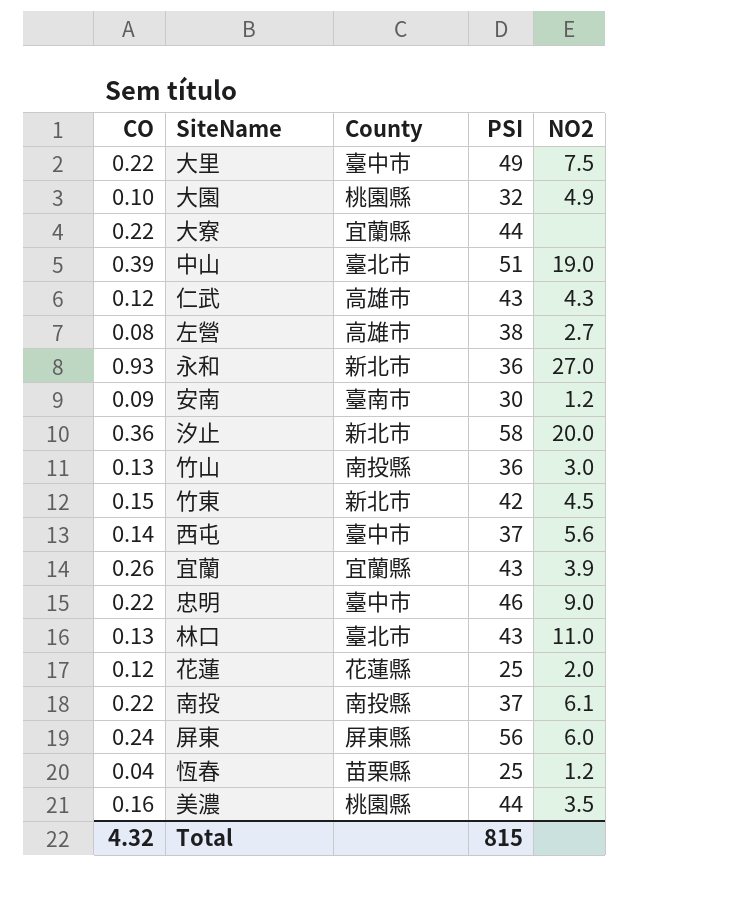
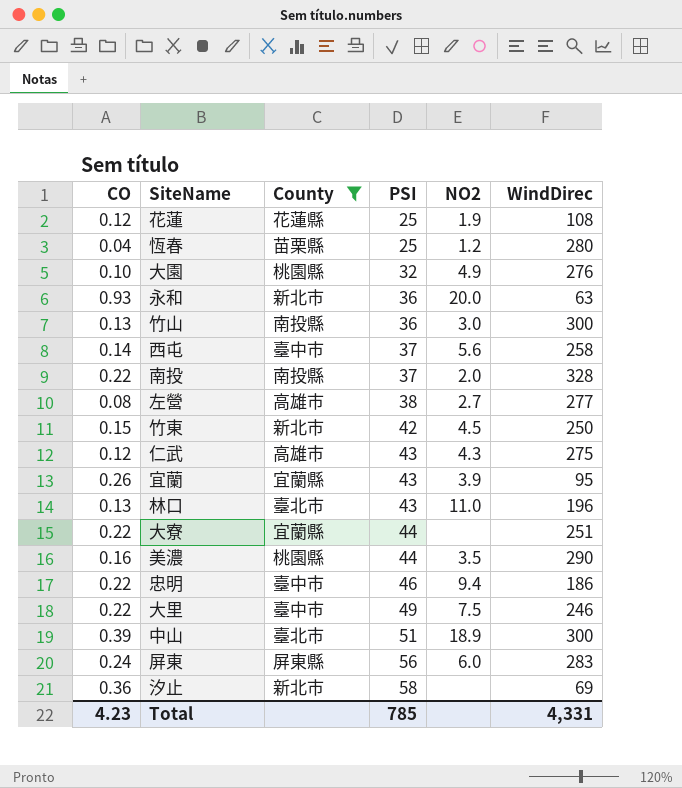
filter: none -> County != 臺南市
row order: none -> PSI ascending
column WindDirec | position: none -> 6
花蓮 | NO2: 2.0 -> 1.9
永和 | NO2: 27.0 -> 20.0
南投 | NO2: 6.1 -> 2.0
忠明 | NO2: 9.0 -> 9.4
中山 | NO2: 19.0 -> 18.9
汐止 | NO2: 20.0 -> none
Total | CO: 4.32 -> 4.23
Total | PSI: 815 -> 785

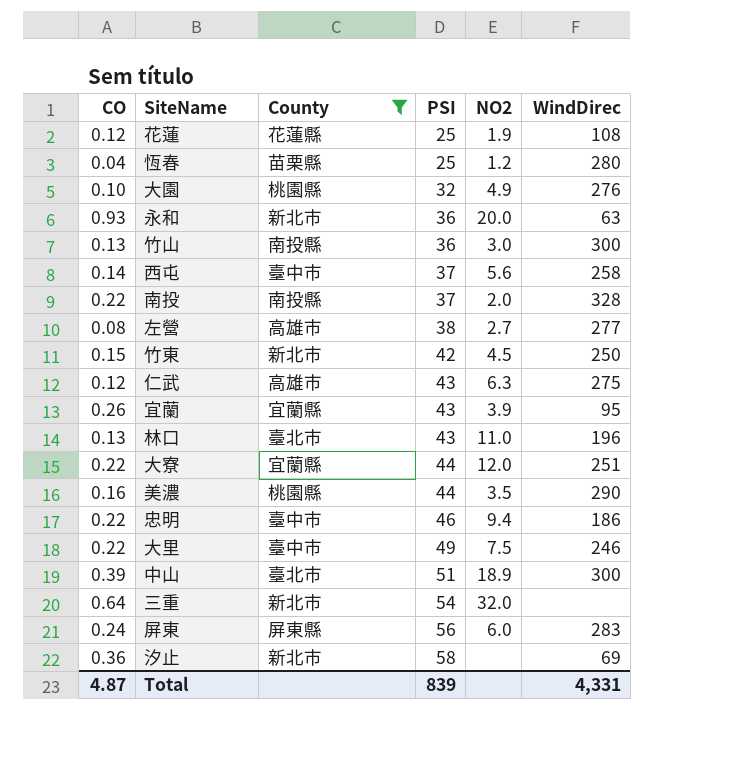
仁武 | NO2: 4.3 -> 6.3
大寮 | NO2: none -> 12.0
row 三重: none -> 0.64 | 新北市 | 54 | 32.0 | none
Total | CO: 4.23 -> 4.87
Total | PSI: 785 -> 839

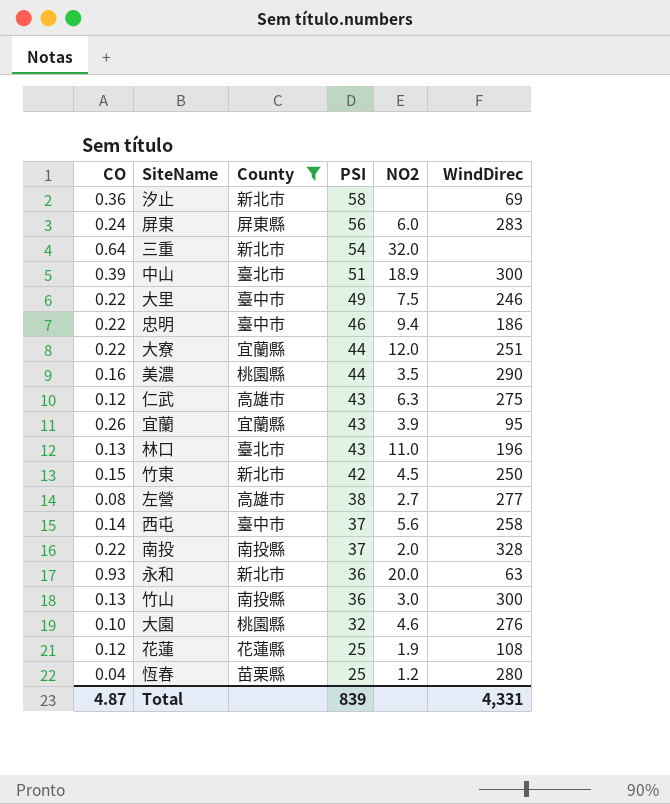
row order: PSI ascending -> PSI descending
大園 | NO2: 4.9 -> 4.6

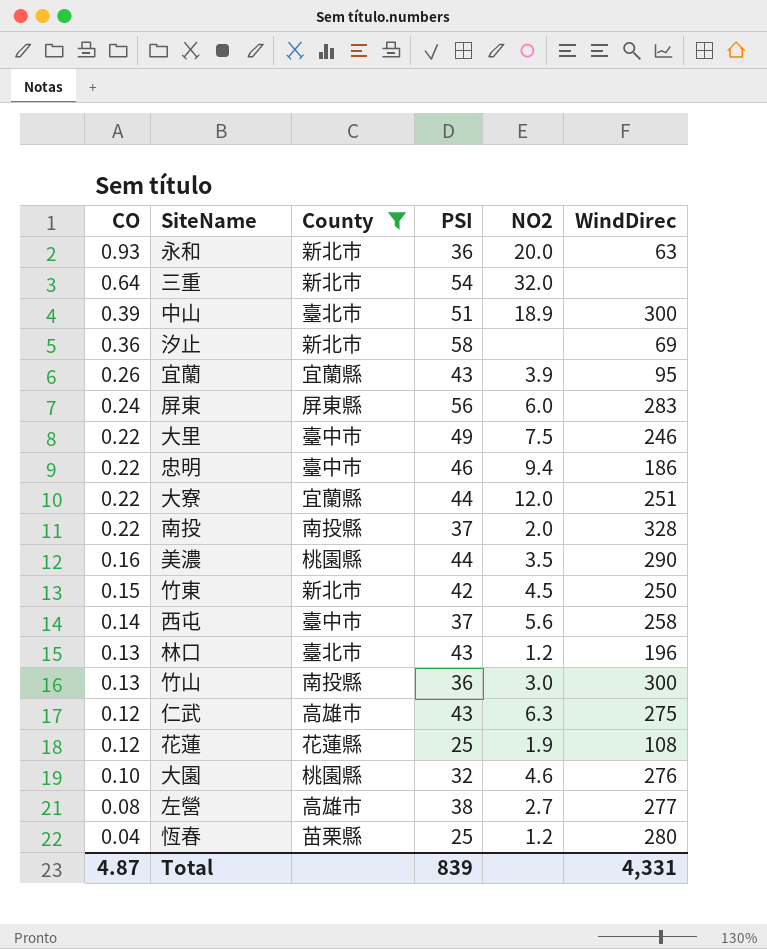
row order: PSI descending -> CO descending
林口 | NO2: 11.0 -> 1.2

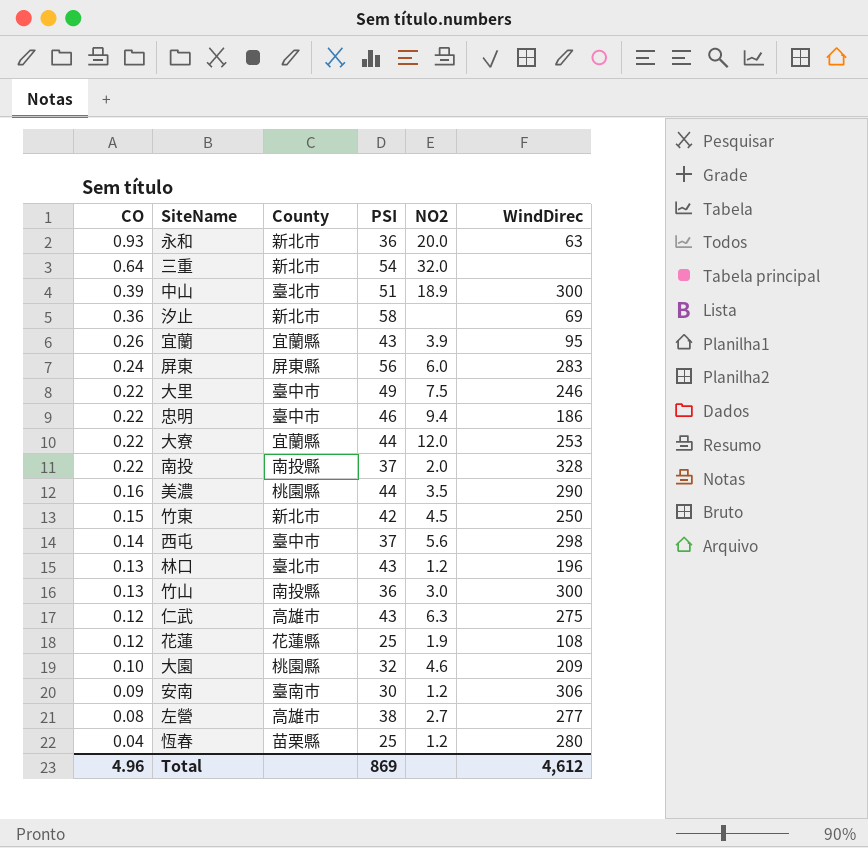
filter: County != 臺南市 -> none
大寮 | WindDirec: 251 -> 253
西屯 | WindDirec: 258 -> 298
大園 | WindDirec: 276 -> 209
Total | CO: 4.87 -> 4.96
Total | PSI: 839 -> 869
Total | WindDirec: 4,331 -> 4,612

